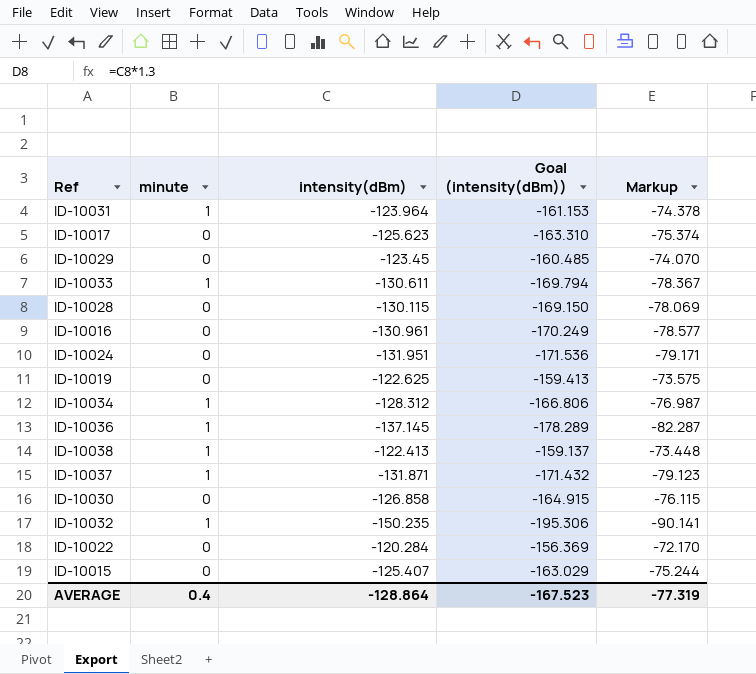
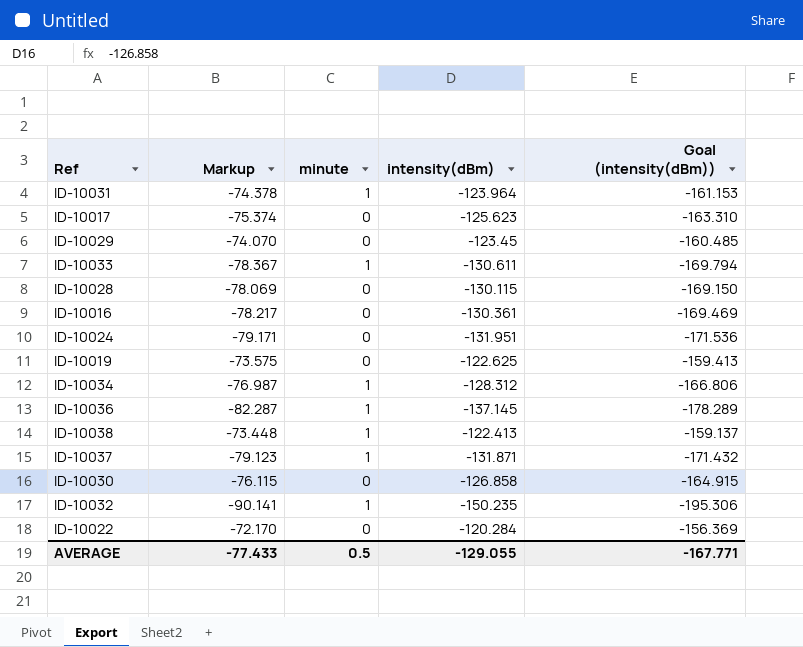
column Markup | position: 5 -> 2
row ID-10015: 0 | -125.407 | -163.029 | -75.244 -> none
ID-10016 | Markup: -78.577 -> -78.217
ID-10016 | intensity(dBm): -130.961 -> -130.361
ID-10016 | Goal (intensity(dBm)): -170.249 -> -169.469
AVERAGE | Markup: -77.319 -> -77.433
AVERAGE | minute: 0.4 -> 0.5
AVERAGE | intensity(dBm): -128.864 -> -129.055
AVERAGE | Goal (intensity(dBm)): -167.523 -> -167.771

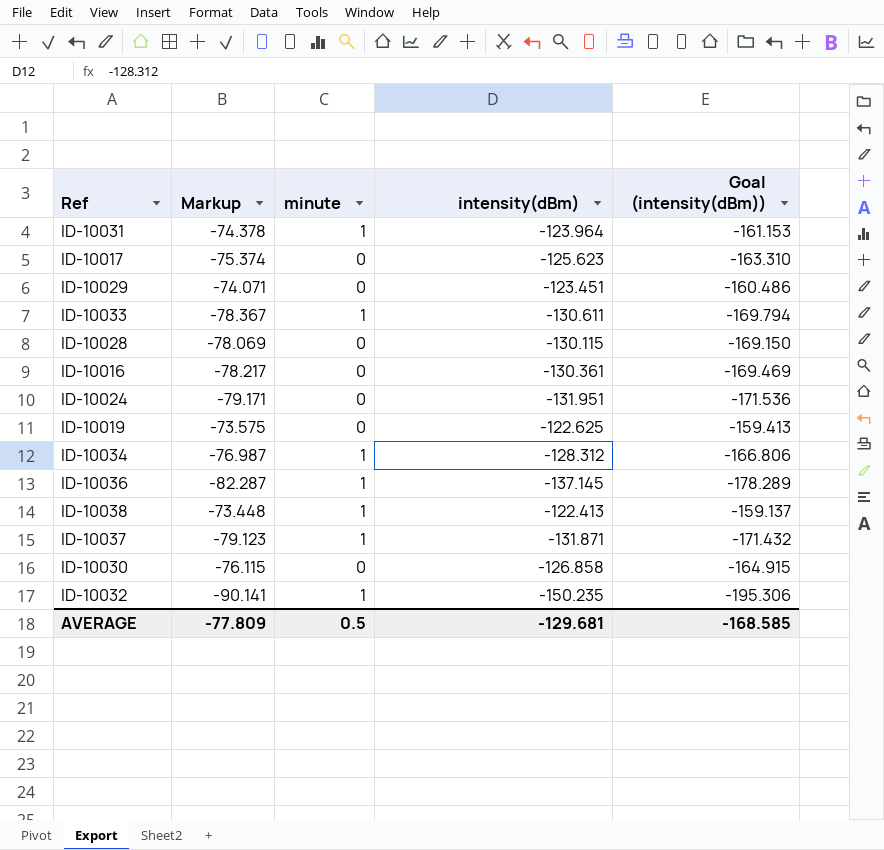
row ID-10022: -72.170 | 0 | -120.284 | -156.369 -> none
ID-10029 | Markup: -74.070 -> -74.071
ID-10029 | intensity(dBm): -123.45 -> -123.451
ID-10029 | Goal (intensity(dBm)): -160.485 -> -160.486
AVERAGE | Markup: -77.433 -> -77.809
AVERAGE | intensity(dBm): -129.055 -> -129.681
AVERAGE | Goal (intensity(dBm)): -167.771 -> -168.585

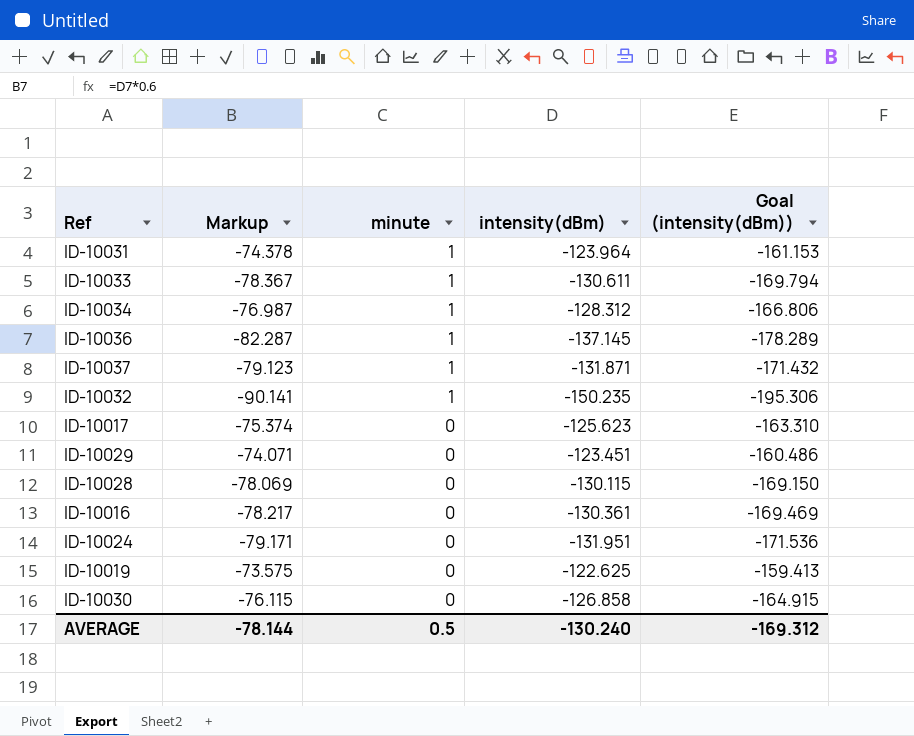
row order: none -> minute descending
row ID-10038: -73.448 | 1 | -122.413 | -159.137 -> none
AVERAGE | Markup: -77.809 -> -78.144
AVERAGE | intensity(dBm): -129.681 -> -130.240
AVERAGE | Goal (intensity(dBm)): -168.585 -> -169.312

